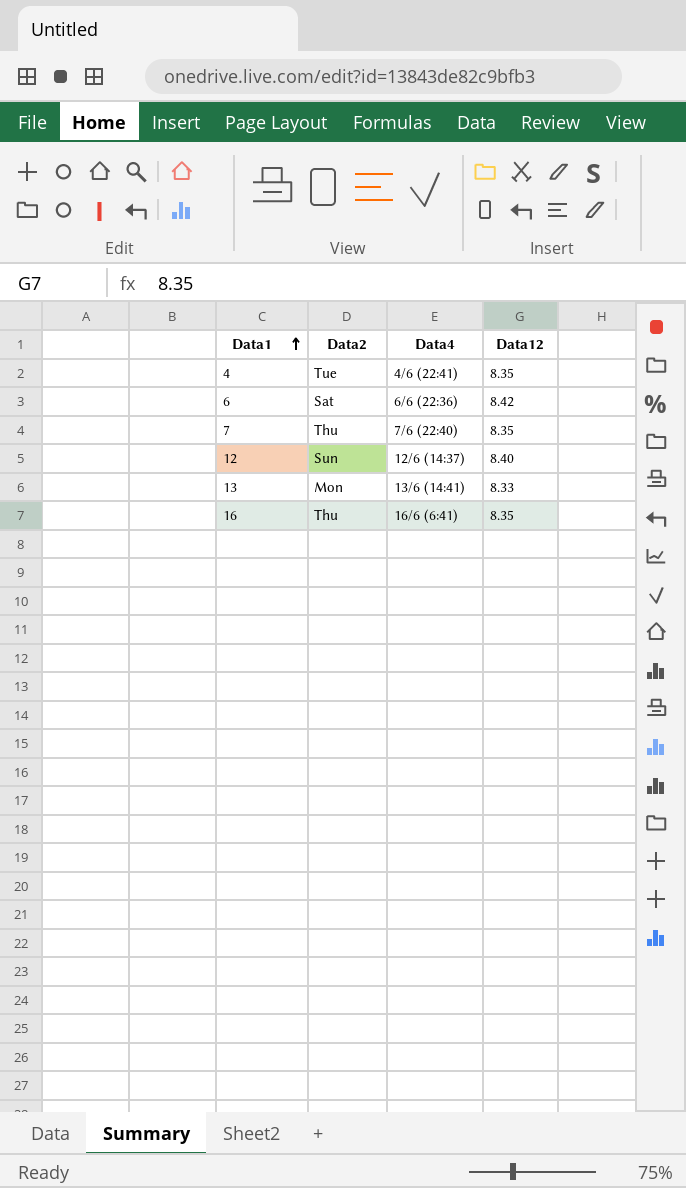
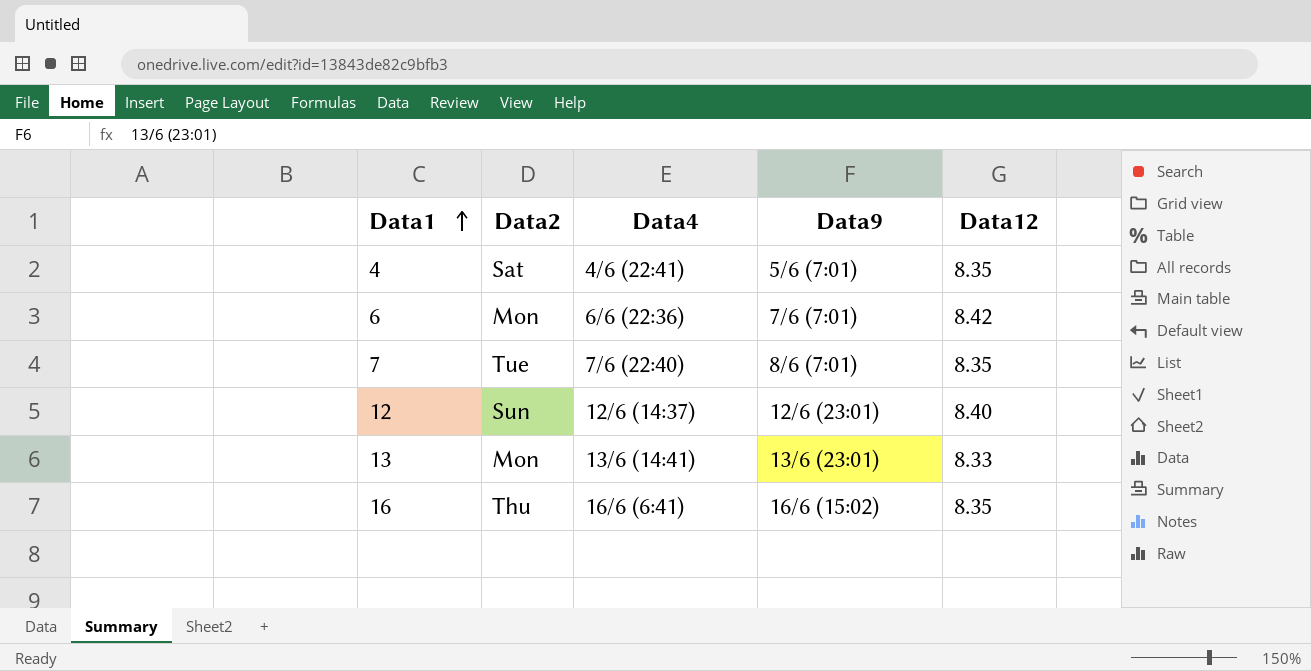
column Data9 | position: none -> 4
4 | Data2: Tue -> Sat
6 | Data2: Sat -> Mon
7 | Data2: Thu -> Tue

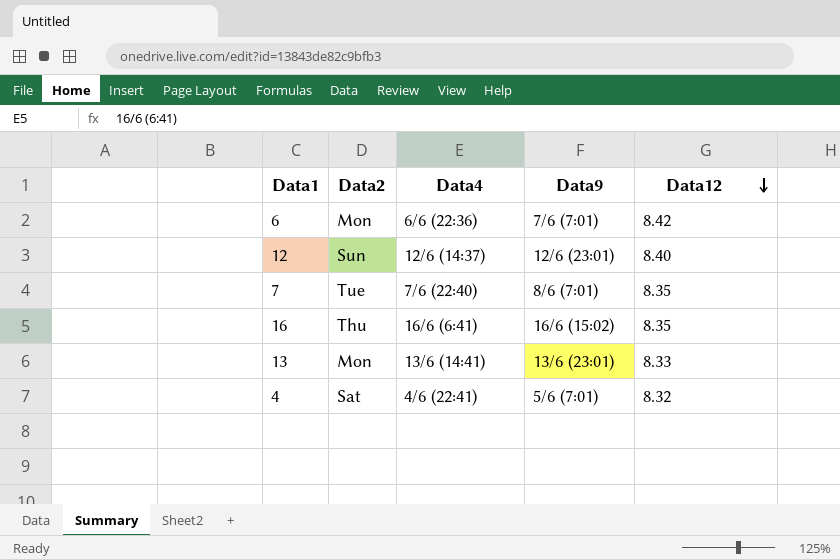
row order: Data1 ascending -> Data12 descending
4 | Data12: 8.35 -> 8.32

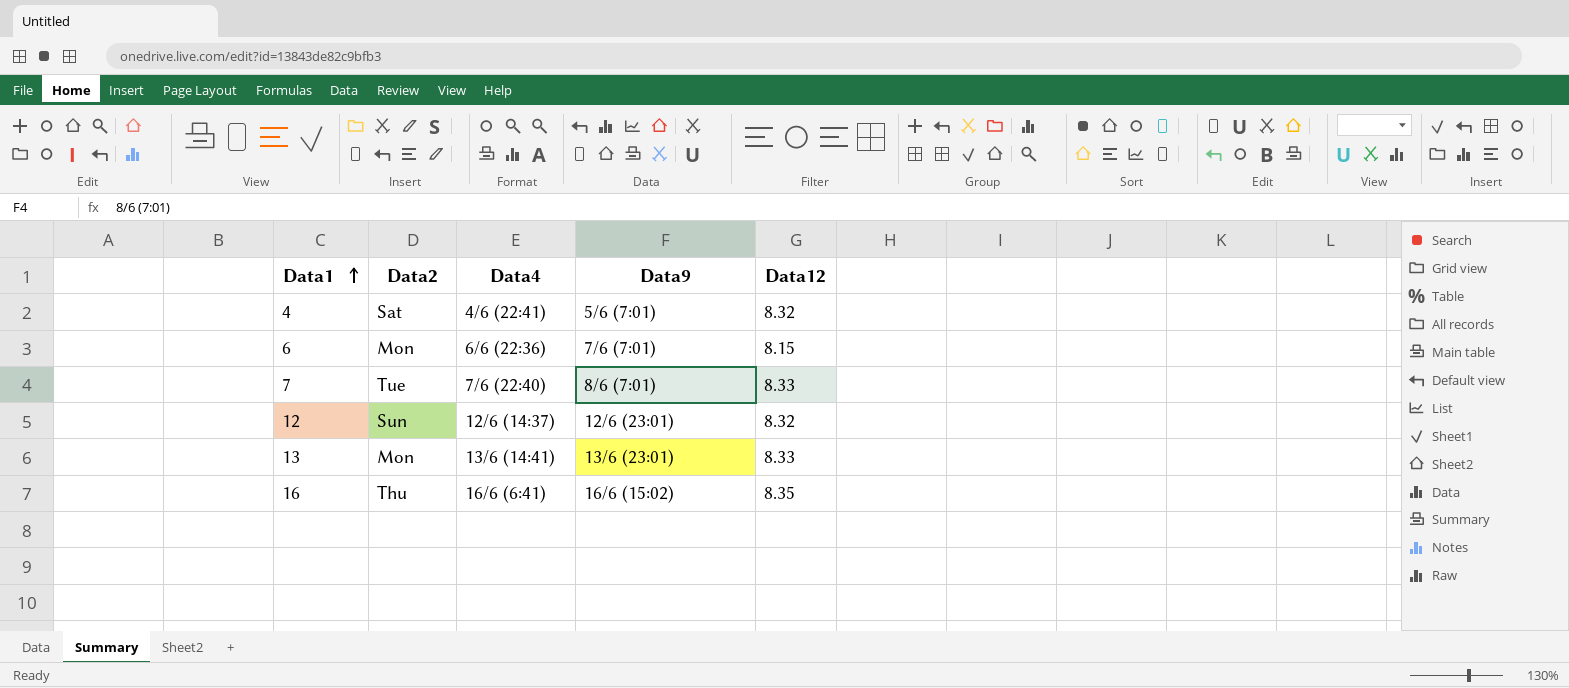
row order: Data12 descending -> Data1 ascending
6 | Data12: 8.42 -> 8.15
7 | Data12: 8.35 -> 8.33
12 | Data12: 8.40 -> 8.32

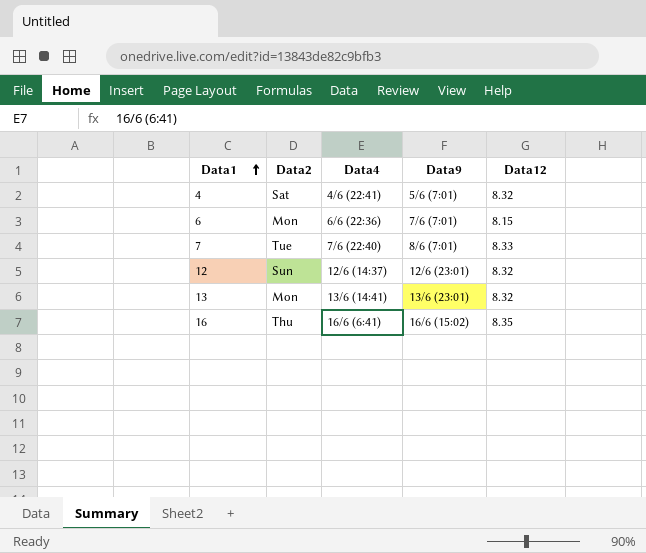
13 | Data12: 8.33 -> 8.32

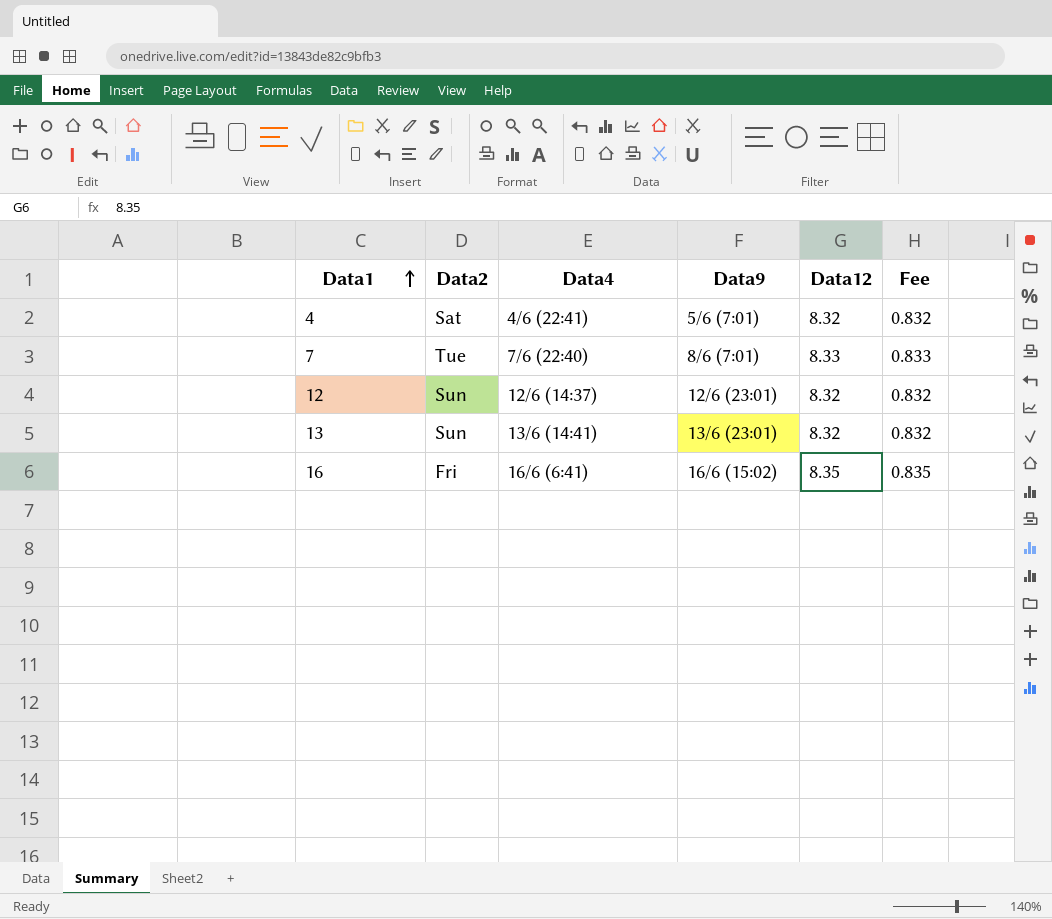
column Fee | formula: none -> [Data12] * 0.1
row 6: Mon | 6/6 (22:36) | 7/6 (7:01) | 8.15 -> none
13 | Data2: Mon -> Sun
16 | Data2: Thu -> Fri

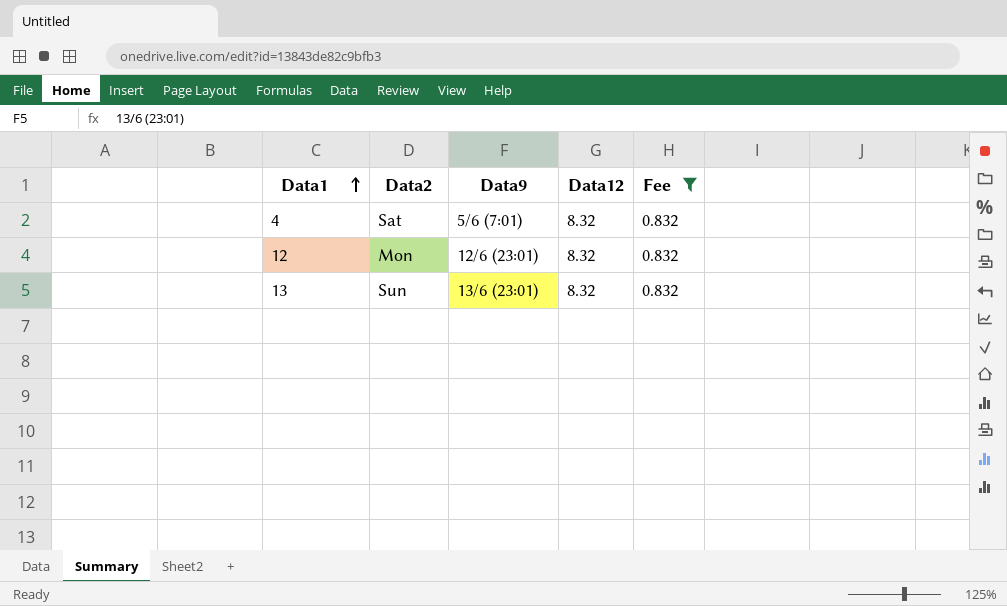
filter: none -> Fee = 0.832
column Data4 | position: 3 -> none
12 | Data2: Sun -> Mon

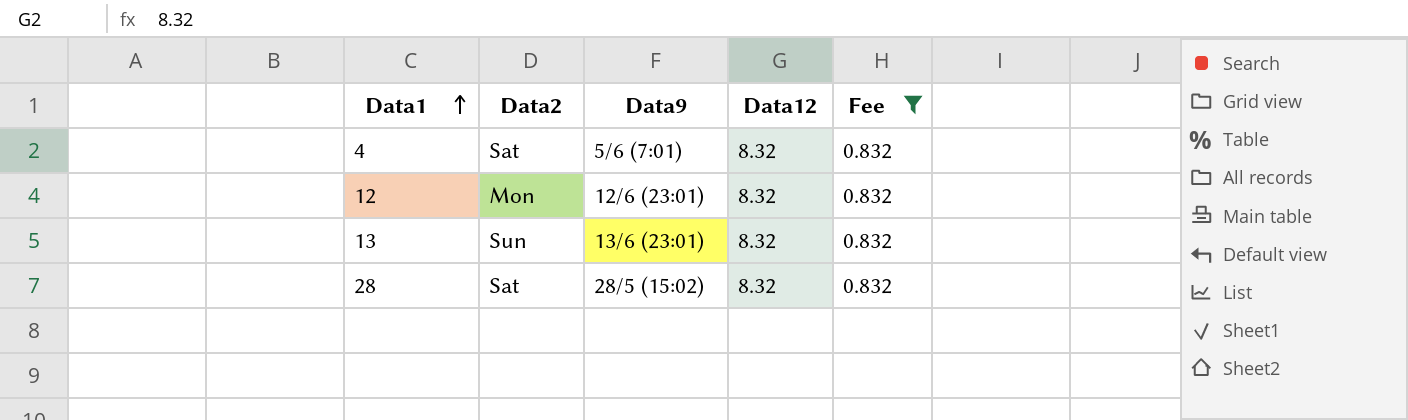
row 28: none -> Sat | 28/5 (15:02) | 8.32 | 0.832

